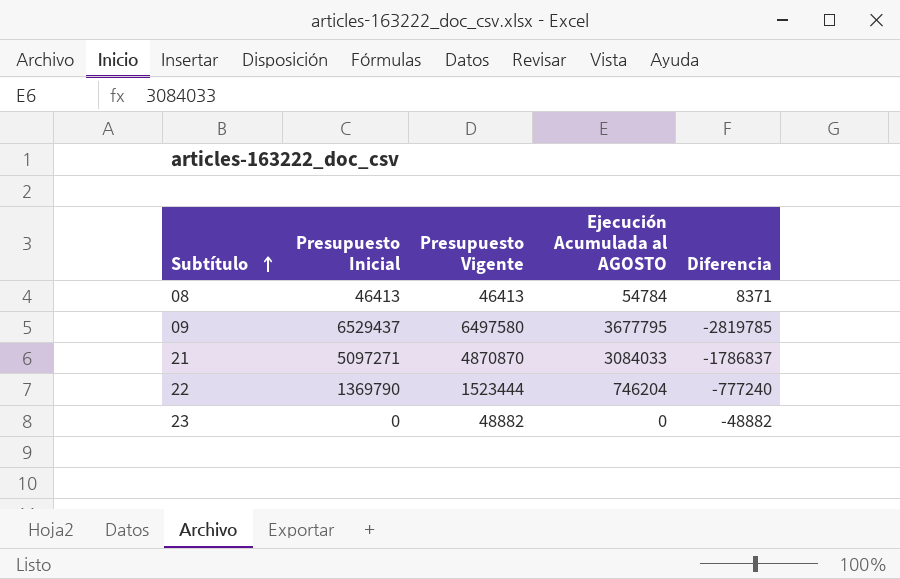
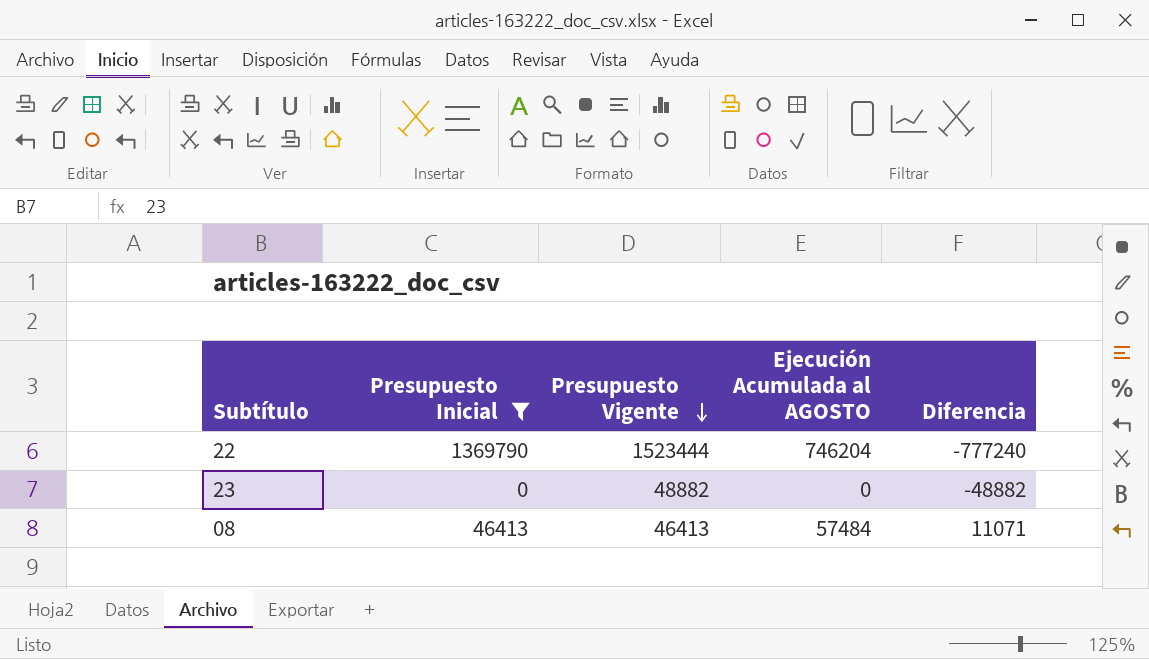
filter: none -> Presupuesto Inicial <= 1369790
row order: Subtítulo ascending -> Presupuesto Vigente descending
08 | Ejecución Acumulada al AGOSTO: 54784 -> 57484
08 | Diferencia: 8371 -> 11071

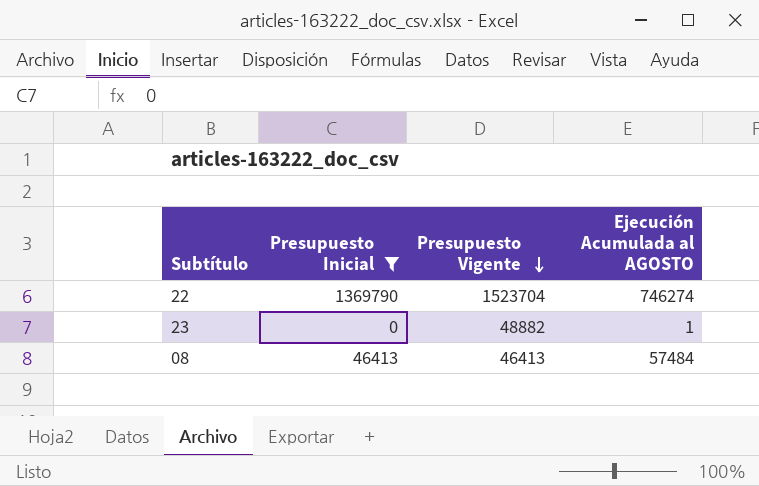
column Diferencia | formula: [Ejecución Acumulada al AGOSTO] - [Presupuesto Vigente] -> none
22 | Presupuesto Vigente: 1523444 -> 1523704
22 | Ejecución Acumulada al AGOSTO: 746204 -> 746274
23 | Ejecución Acumulada al AGOSTO: 0 -> 1

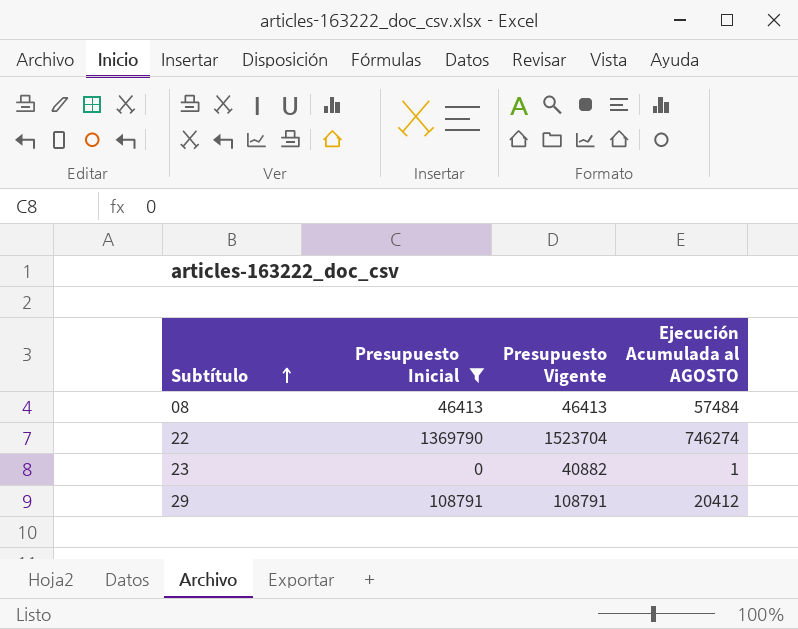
row order: Presupuesto Vigente descending -> Subtítulo ascending
23 | Presupuesto Vigente: 48882 -> 40882
row 29: none -> 108791 | 108791 | 20412

